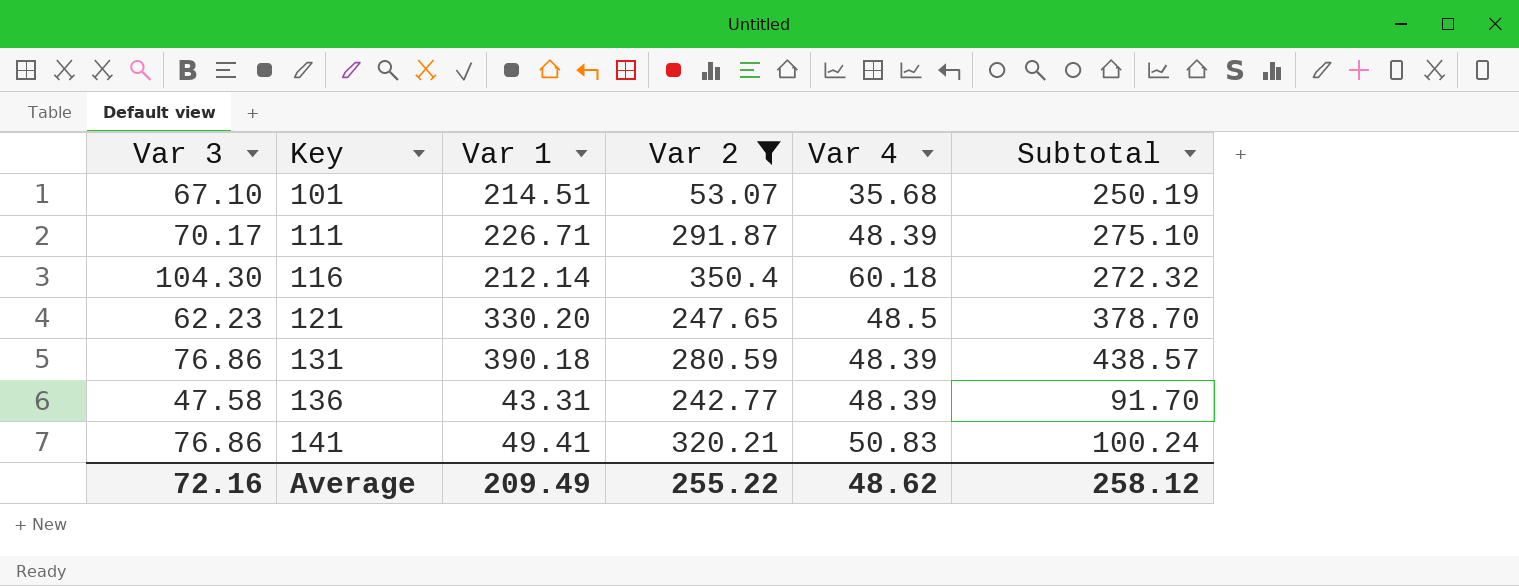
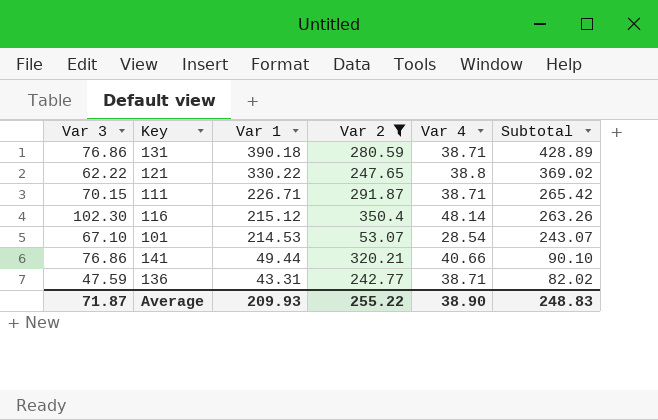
row order: Key ascending -> Var 1 descending
131 | Var 4: 48.39 -> 38.71
131 | Subtotal: 438.57 -> 428.89
121 | Var 3: 62.23 -> 62.22
121 | Var 1: 330.20 -> 330.22
121 | Var 4: 48.5 -> 38.8
121 | Subtotal: 378.70 -> 369.02
111 | Var 3: 70.17 -> 70.15
111 | Var 4: 48.39 -> 38.71
111 | Subtotal: 275.10 -> 265.42
116 | Var 3: 104.30 -> 102.30
116 | Var 1: 212.14 -> 215.12
116 | Var 4: 60.18 -> 48.14
116 | Subtotal: 272.32 -> 263.26
101 | Var 1: 214.51 -> 214.53
101 | Var 4: 35.68 -> 28.54
101 | Subtotal: 250.19 -> 243.07
141 | Var 1: 49.41 -> 49.44
141 | Var 4: 50.83 -> 40.66
141 | Subtotal: 100.24 -> 90.10
136 | Var 3: 47.58 -> 47.59
136 | Var 4: 48.39 -> 38.71
136 | Subtotal: 91.70 -> 82.02
Average | Var 3: 72.16 -> 71.87
Average | Var 1: 209.49 -> 209.93
Average | Var 4: 48.62 -> 38.90
Average | Subtotal: 258.12 -> 248.83

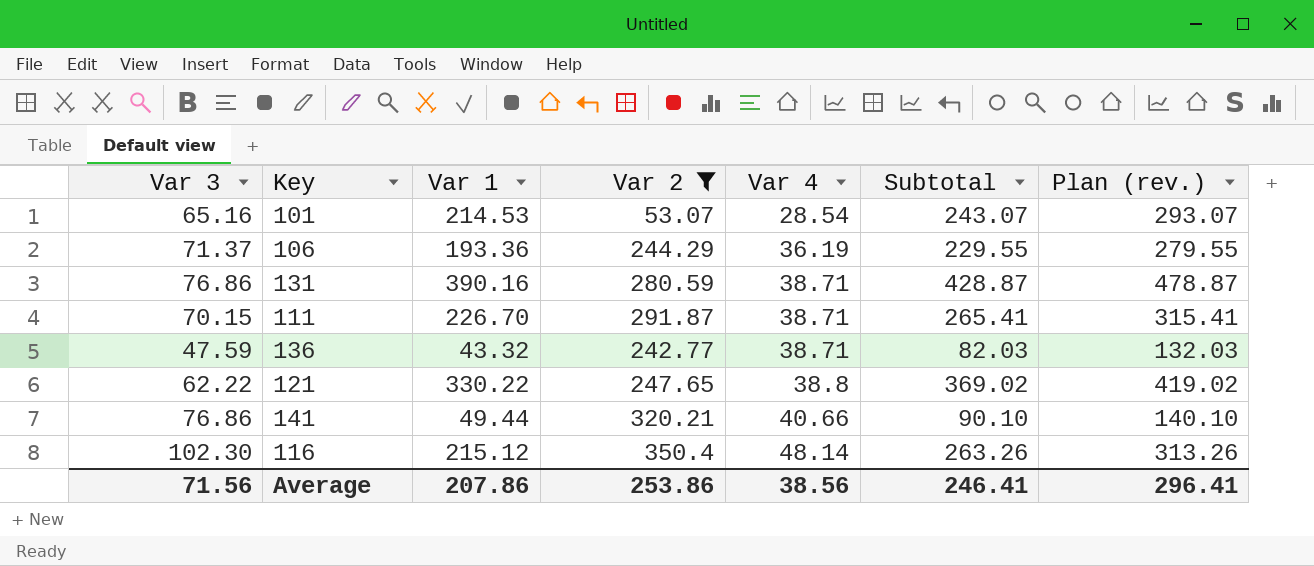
row order: Var 1 descending -> Var 4 ascending
column Plan (rev.) | formula: none -> [Subtotal] + 50
101 | Var 3: 67.10 -> 65.16
row 106: none -> 71.37 | 193.36 | 244.29 | 36.19 | 229.55 | 279.55
131 | Var 1: 390.18 -> 390.16
131 | Subtotal: 428.89 -> 428.87
111 | Var 1: 226.71 -> 226.70
111 | Subtotal: 265.42 -> 265.41
136 | Var 1: 43.31 -> 43.32
136 | Subtotal: 82.02 -> 82.03
Average | Var 3: 71.87 -> 71.56
Average | Var 1: 209.93 -> 207.86
Average | Var 2: 255.22 -> 253.86
Average | Var 4: 38.90 -> 38.56
Average | Subtotal: 248.83 -> 246.41

